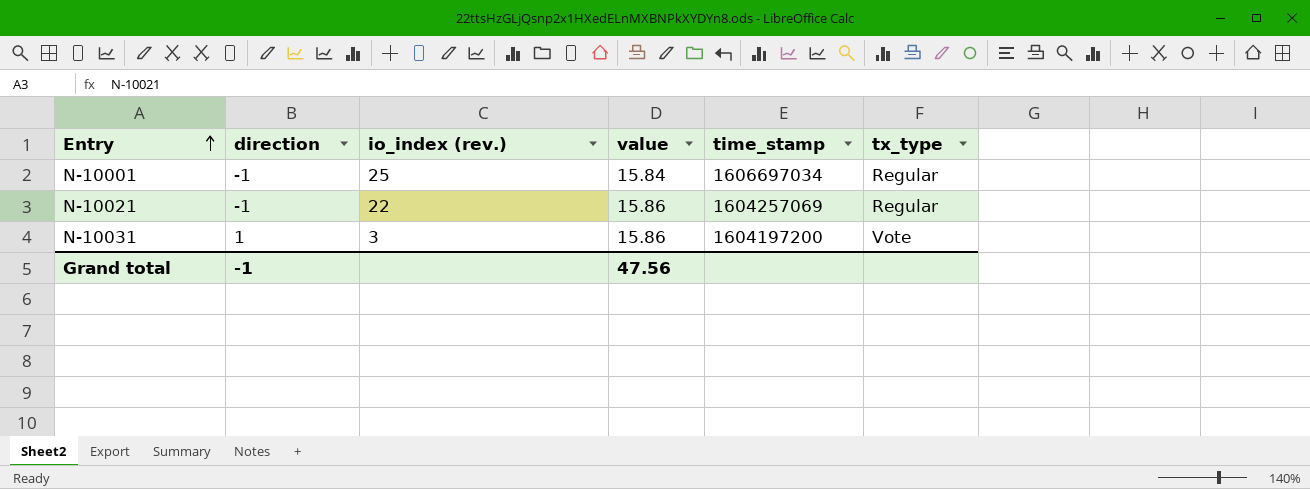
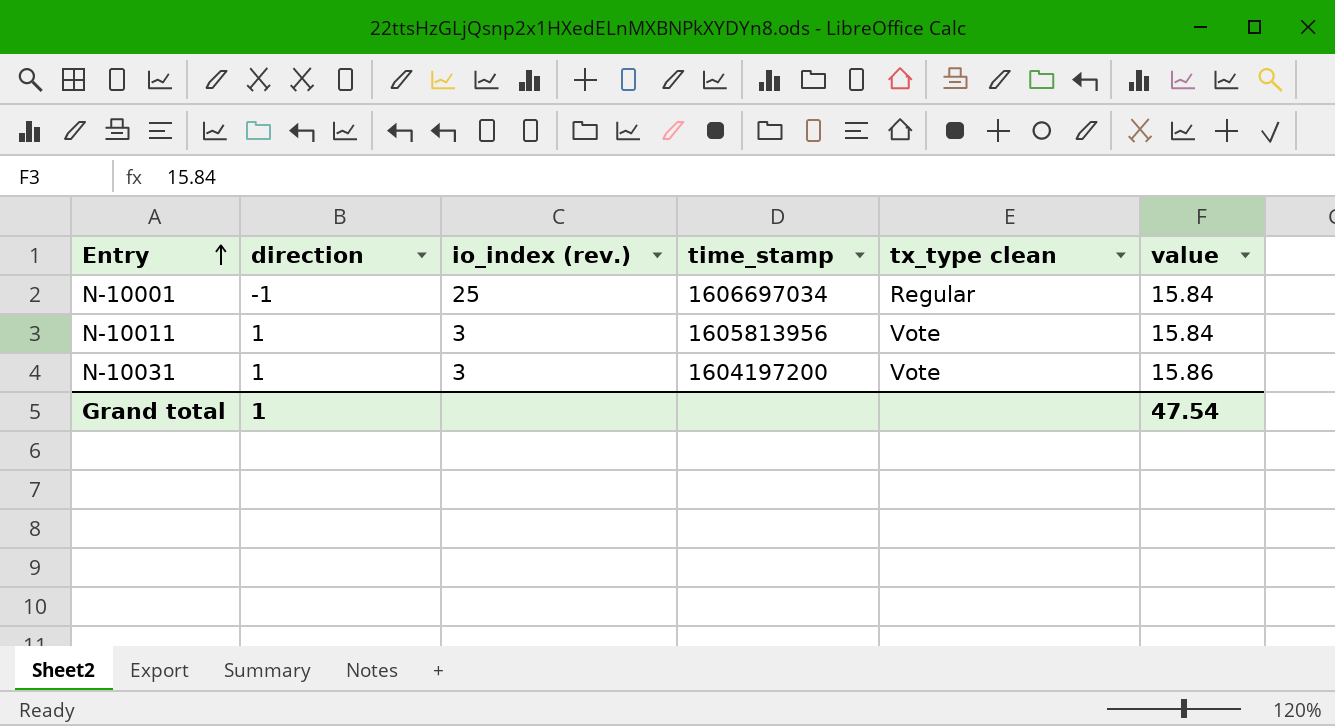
column name: tx_type -> tx_type clean
column value | position: 4 -> 6
row N-10021: -1 | 22 | 15.86 | 1604257069 | Regular -> none
row N-10011: none -> 1 | 3 | 1605813956 | Vote | 15.84
Grand total | direction: -1 -> 1
Grand total | value: 47.56 -> 47.54

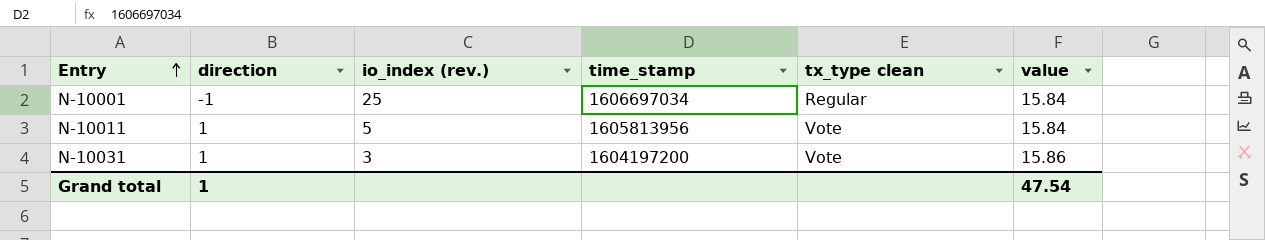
N-10011 | io_index (rev.): 3 -> 5

